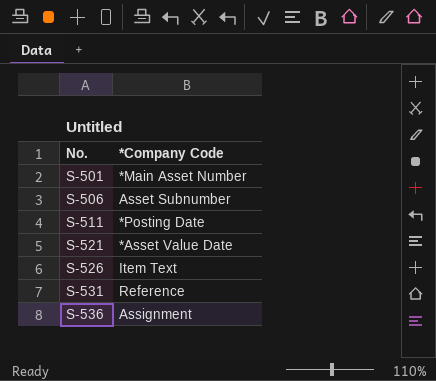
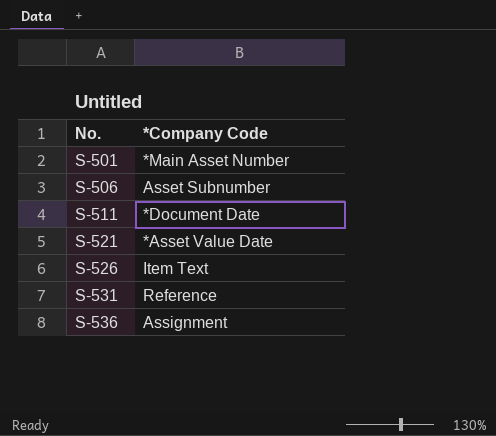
S-511 | *Company Code: *Posting Date -> *Document Date

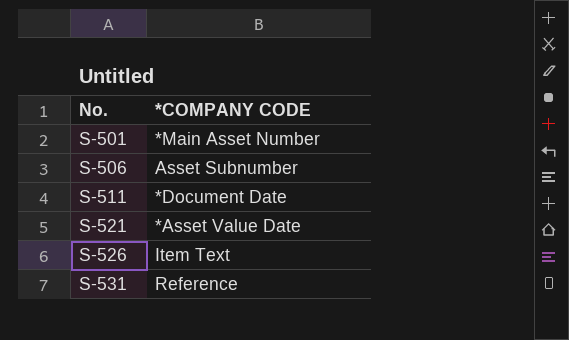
column name: *Company Code -> *COMPANY CODE
row S-536: Assignment -> none

